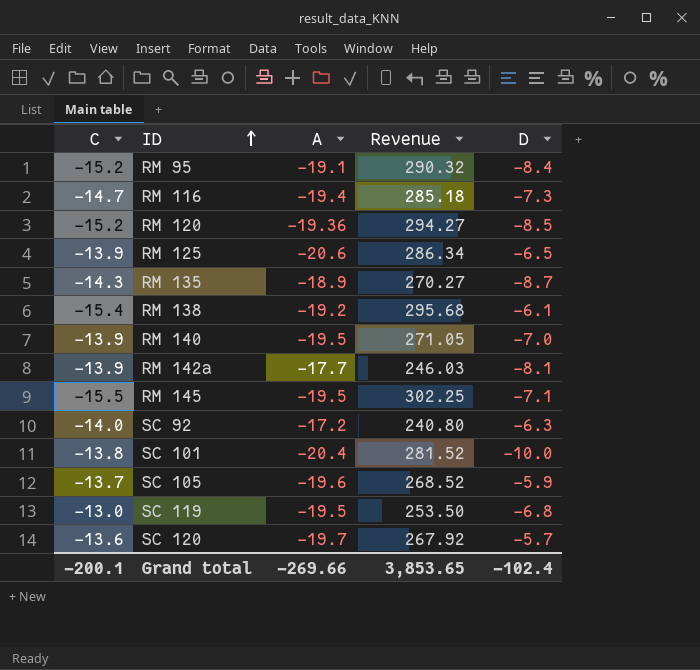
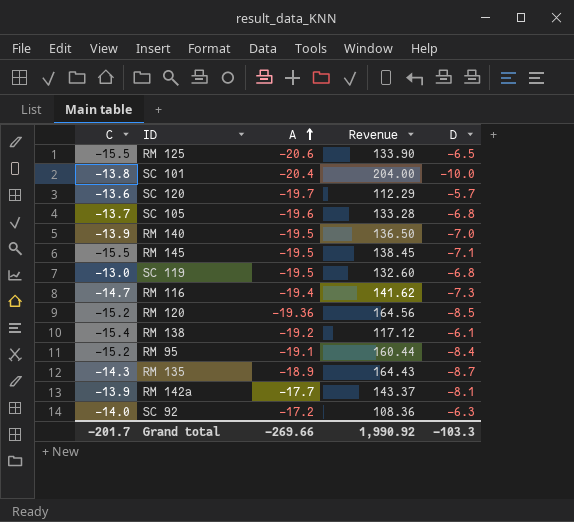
row order: ID ascending -> A ascending
column Revenue | formula: [C] * [A] -> [A] * [D]
RM 125 | C: -13.9 -> -15.5
SC 105 | D: -5.9 -> -6.8
Grand total | C: -200.1 -> -201.7
Grand total | Revenue: 3,853.65 -> 1,990.92
Grand total | D: -102.4 -> -103.3

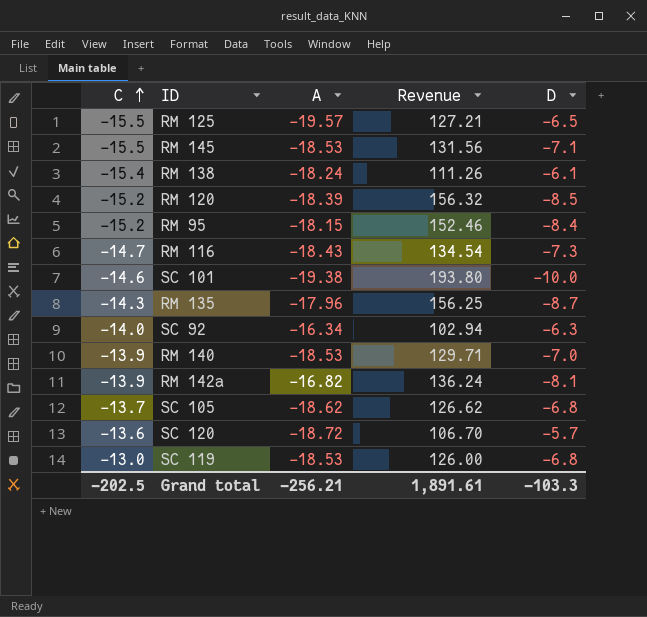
row order: A ascending -> C ascending
RM 125 | A: -20.6 -> -19.57
RM 125 | Revenue: 133.90 -> 127.21
RM 145 | A: -19.5 -> -18.53
RM 145 | Revenue: 138.45 -> 131.56
RM 138 | A: -19.2 -> -18.24
RM 138 | Revenue: 117.12 -> 111.26
RM 120 | A: -19.36 -> -18.39
RM 120 | Revenue: 164.56 -> 156.32
RM 95 | A: -19.1 -> -18.15
RM 95 | Revenue: 160.44 -> 152.46
RM 116 | A: -19.4 -> -18.43
RM 116 | Revenue: 141.62 -> 134.54
SC 101 | C: -13.8 -> -14.6
SC 101 | A: -20.4 -> -19.38
SC 101 | Revenue: 204.00 -> 193.80
RM 135 | A: -18.9 -> -17.96
RM 135 | Revenue: 164.43 -> 156.25
SC 92 | A: -17.2 -> -16.34
SC 92 | Revenue: 108.36 -> 102.94
RM 140 | A: -19.5 -> -18.53
RM 140 | Revenue: 136.50 -> 129.71
RM 142a | A: -17.7 -> -16.82
RM 142a | Revenue: 143.37 -> 136.24
SC 105 | A: -19.6 -> -18.62
SC 105 | Revenue: 133.28 -> 126.62
SC 120 | A: -19.7 -> -18.72
SC 120 | Revenue: 112.29 -> 106.70
SC 119 | A: -19.5 -> -18.53
SC 119 | Revenue: 132.60 -> 126.00
Grand total | C: -201.7 -> -202.5
Grand total | A: -269.66 -> -256.21
Grand total | Revenue: 1,990.92 -> 1,891.61

